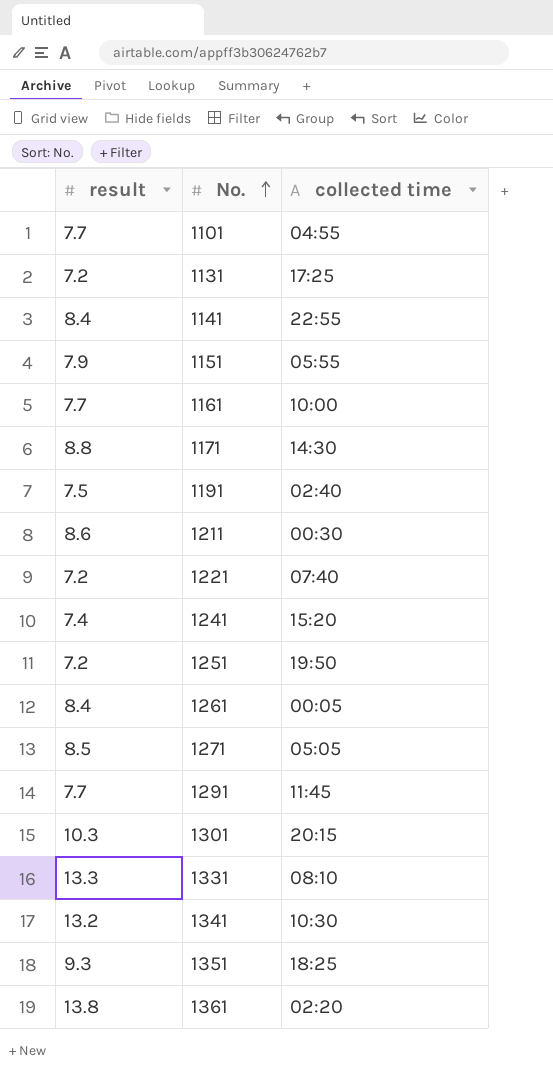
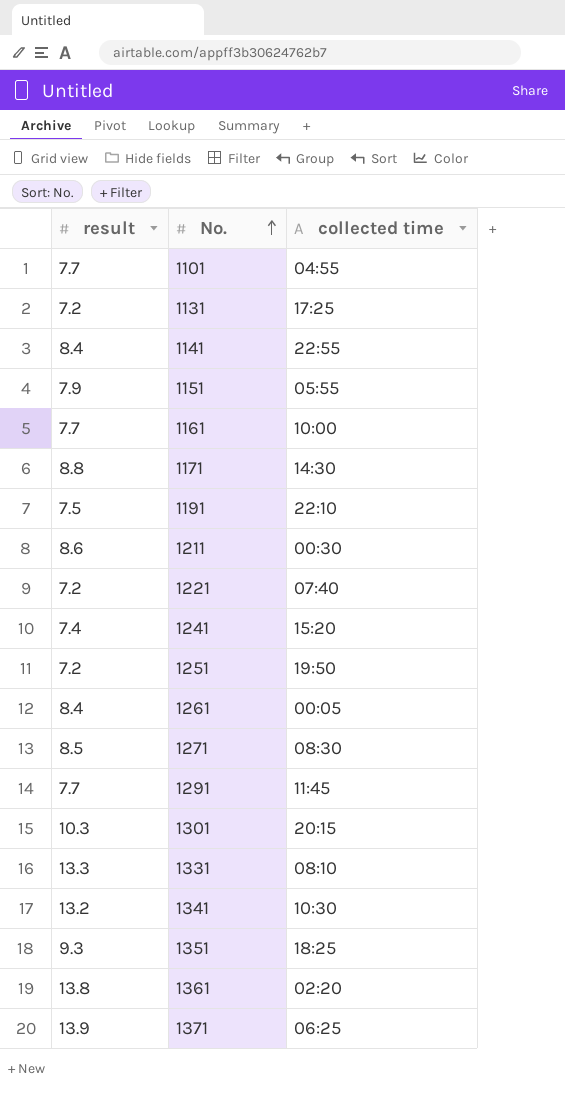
1191 | collected time: 02:40 -> 22:10
1271 | collected time: 05:05 -> 08:30
row 1371: none -> 13.9 | 06:25

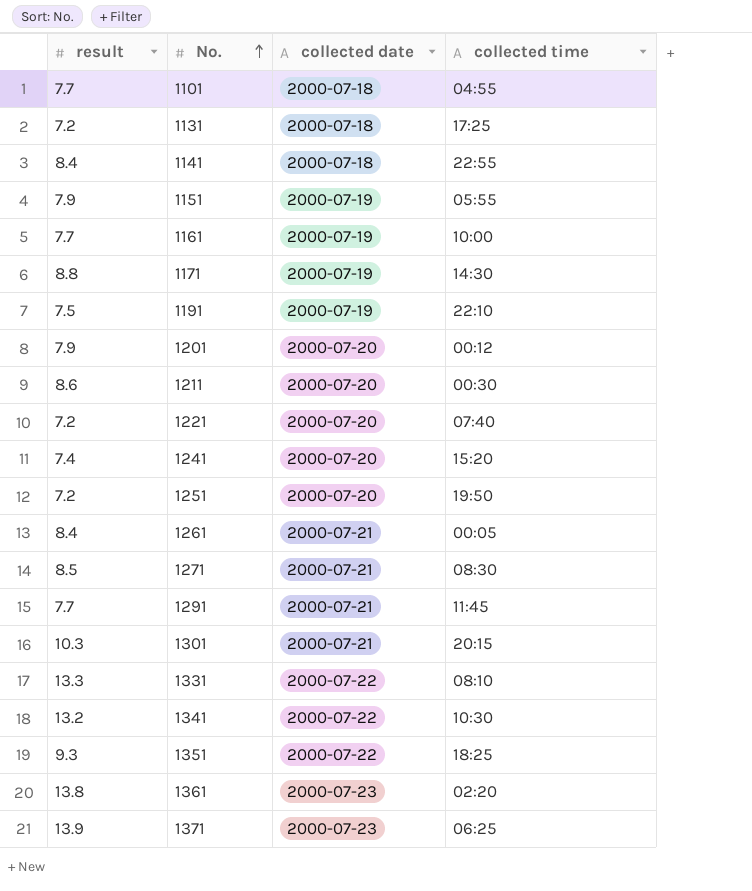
column collected date | position: none -> 3
row 1201: none -> 7.9 | 2000-07-20 | 00:12

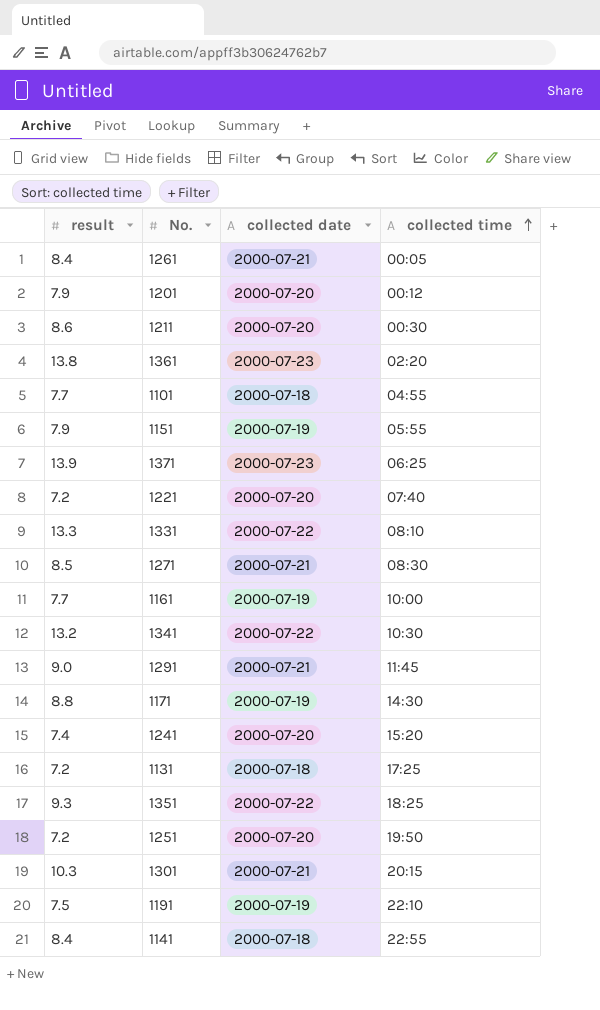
row order: No. ascending -> collected time ascending
1291 | result: 7.7 -> 9.0

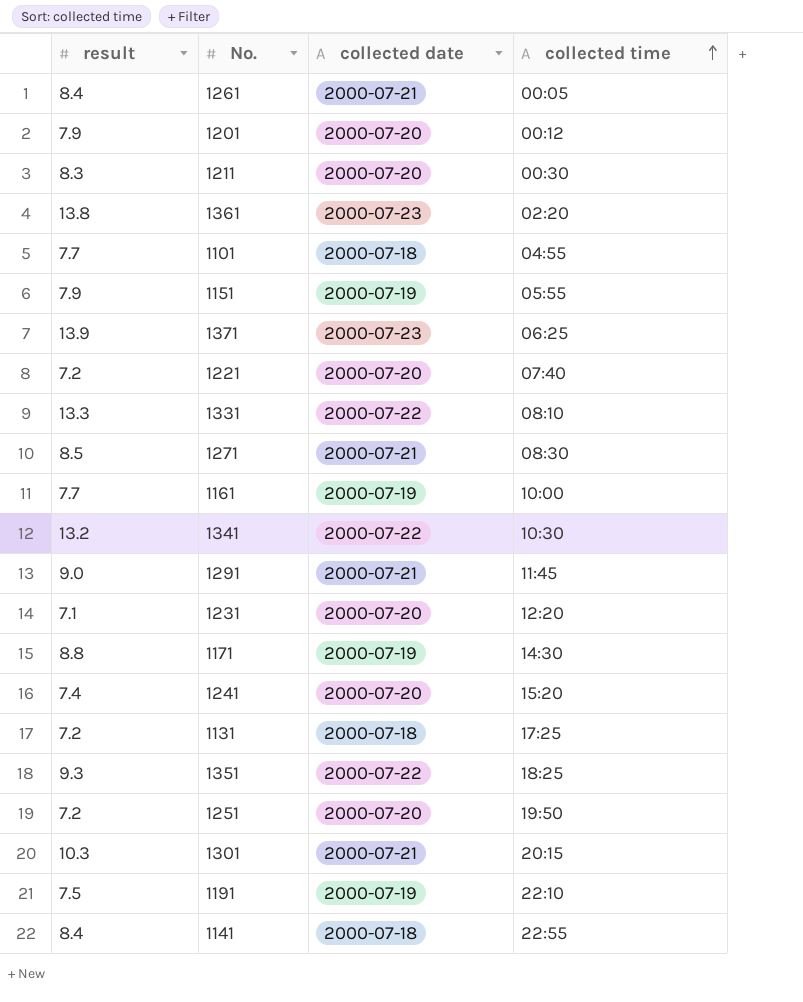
1211 | result: 8.6 -> 8.3
row 1231: none -> 7.1 | 2000-07-20 | 12:20

